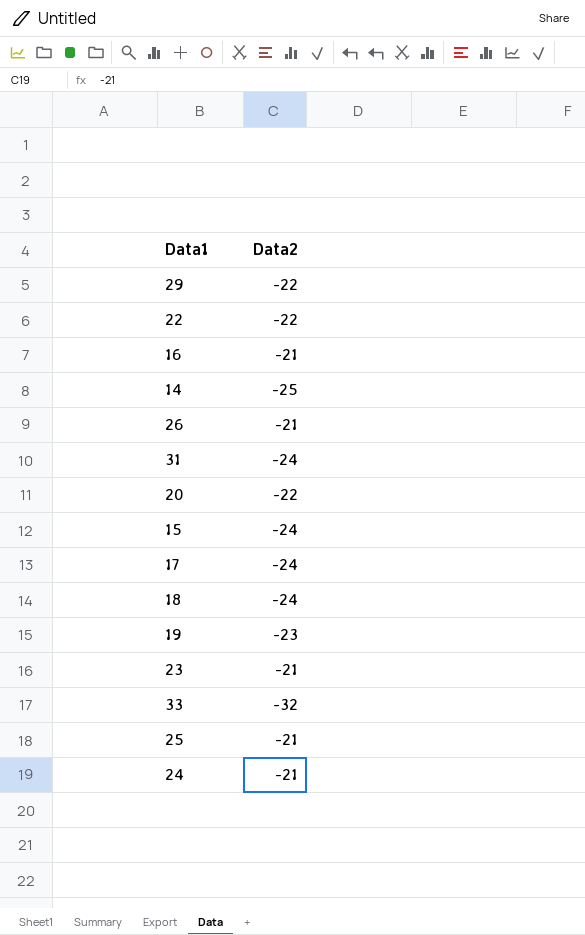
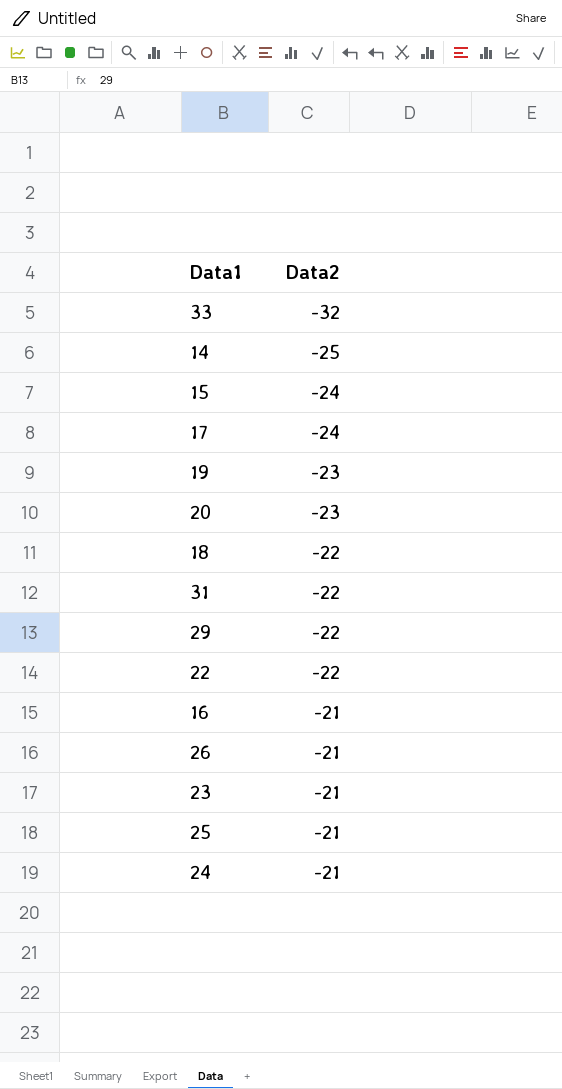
row order: none -> Data2 ascending
20 | Data2: -22 -> -23
18 | Data2: -24 -> -22
31 | Data2: -24 -> -22

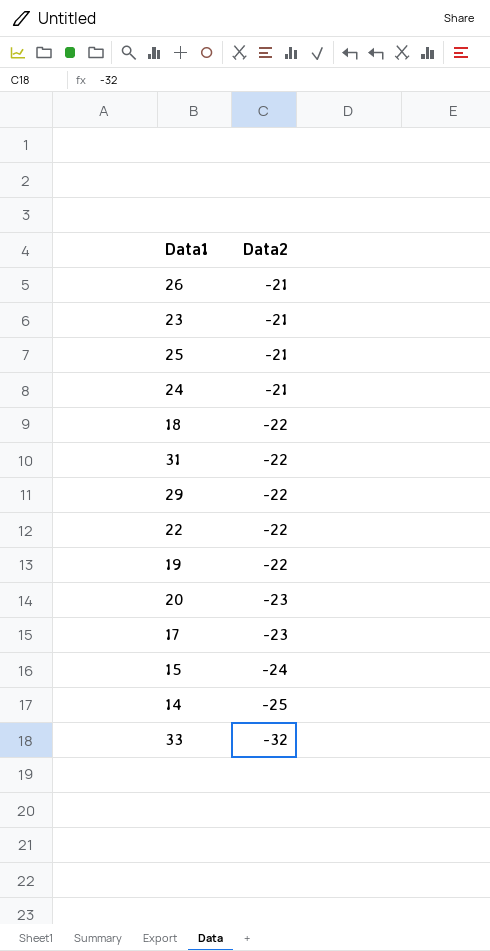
row order: Data2 ascending -> Data2 descending
row 16: -21 -> none
19 | Data2: -23 -> -22
17 | Data2: -24 -> -23

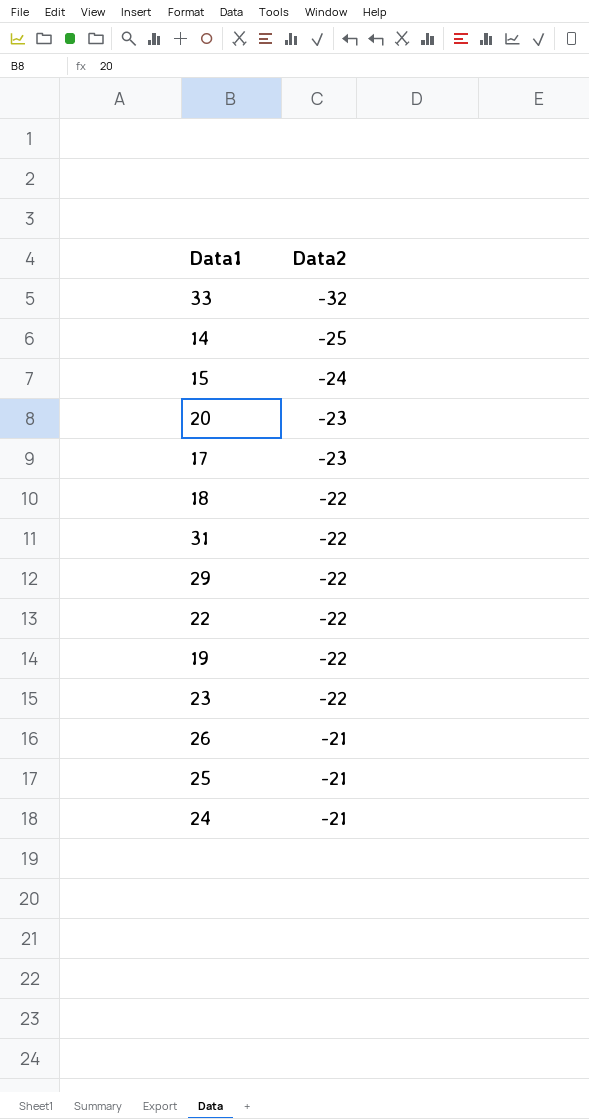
row order: Data2 descending -> Data2 ascending
23 | Data2: -21 -> -22

